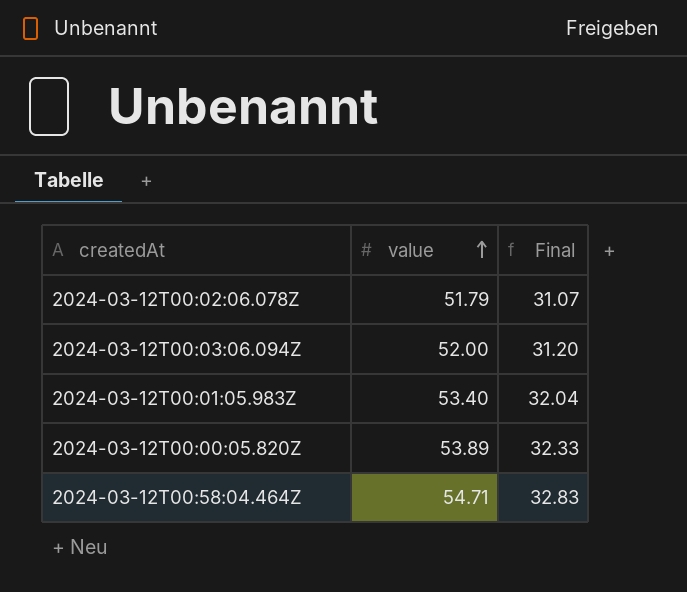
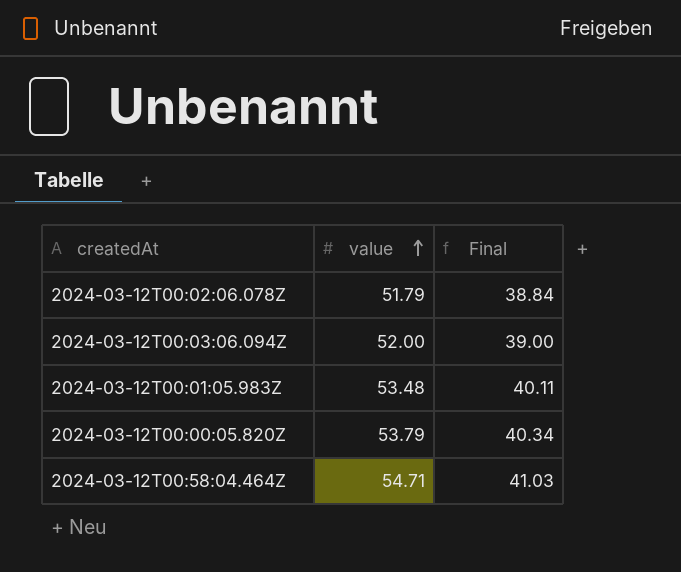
column Final | formula: [value] * 0.6 -> [value] * 0.75
2024-03-12T00:01:05.983Z | value: 53.40 -> 53.48
2024-03-12T00:00:05.820Z | value: 53.89 -> 53.79

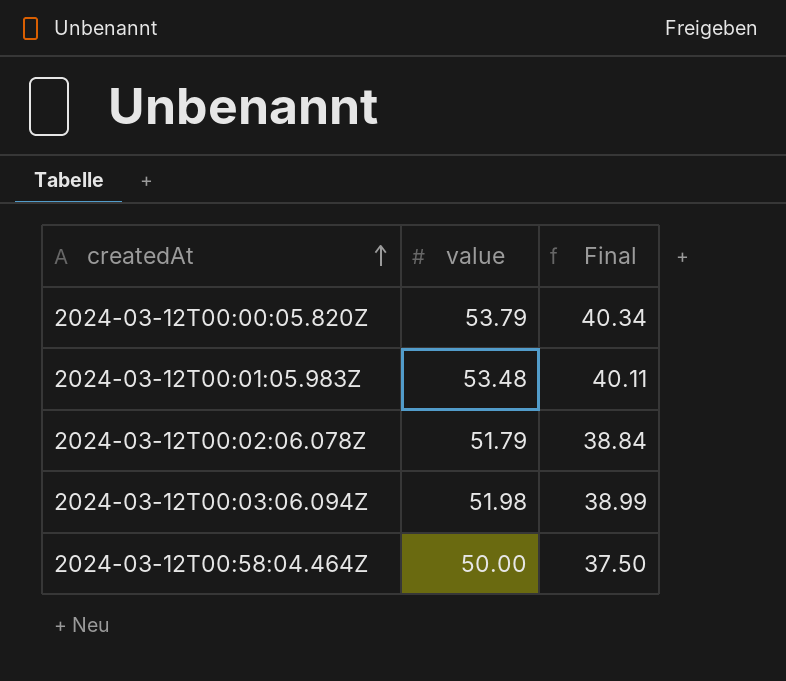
row order: value ascending -> createdAt ascending
2024-03-12T00:03:06.094Z | value: 52.00 -> 51.98
2024-03-12T00:03:06.094Z | Final: 39.00 -> 38.99
2024-03-12T00:58:04.464Z | value: 54.71 -> 50.00
2024-03-12T00:58:04.464Z | Final: 41.03 -> 37.50

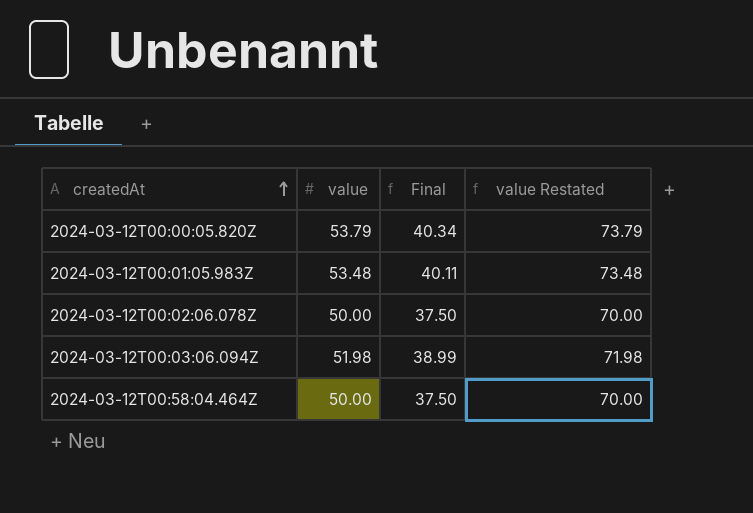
column value Restated | formula: none -> [value] + 20
2024-03-12T00:02:06.078Z | value: 51.79 -> 50.00
2024-03-12T00:02:06.078Z | Final: 38.84 -> 37.50

